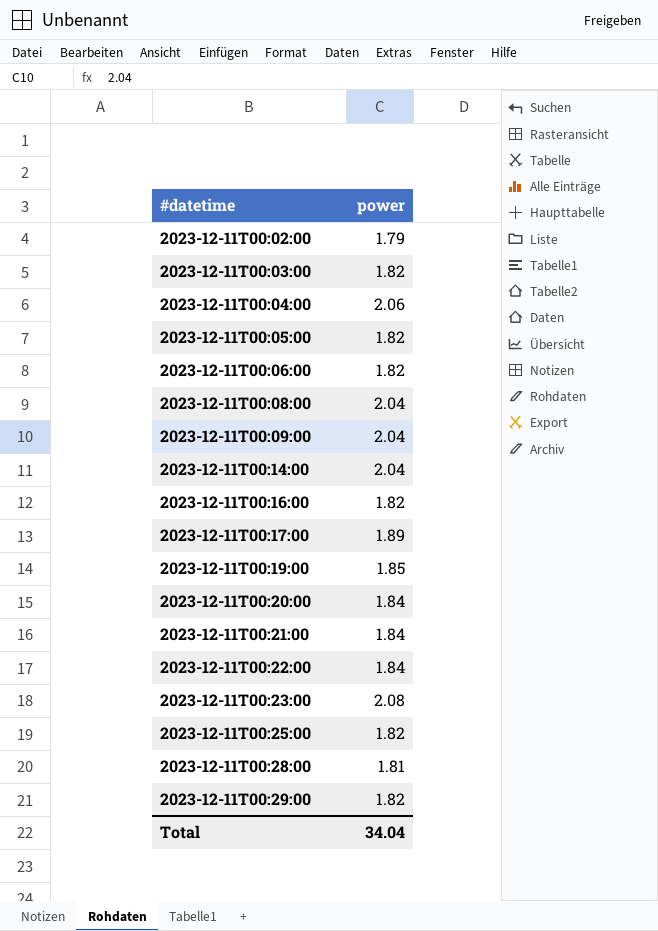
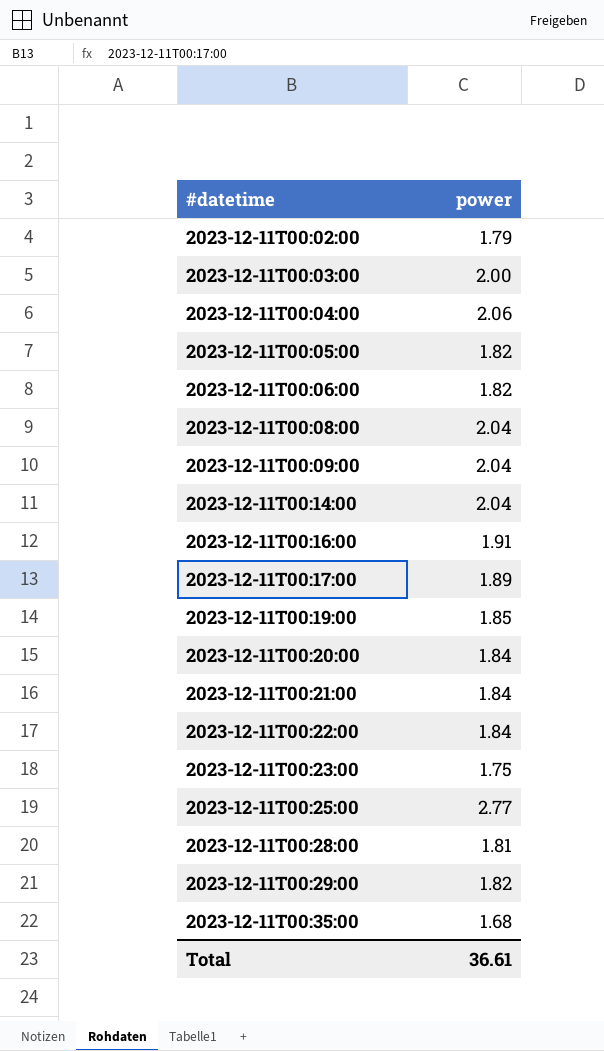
2023-12-11T00:03:00 | power: 1.82 -> 2.00
2023-12-11T00:16:00 | power: 1.82 -> 1.91
2023-12-11T00:23:00 | power: 2.08 -> 1.75
2023-12-11T00:25:00 | power: 1.82 -> 2.77
row 2023-12-11T00:35:00: none -> 1.68
Total | power: 34.04 -> 36.61

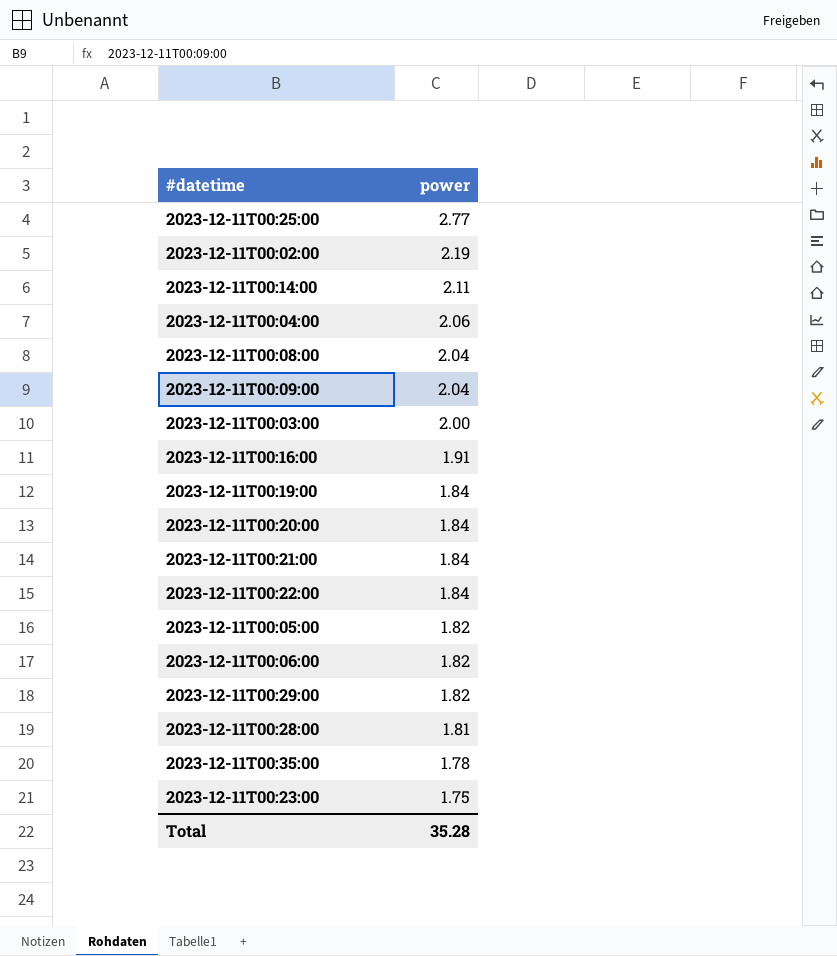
row order: #datetime ascending -> power descending
row 2023-12-11T00:17:00: 1.89 -> none
2023-12-11T00:02:00 | power: 1.79 -> 2.19
2023-12-11T00:14:00 | power: 2.04 -> 2.11
2023-12-11T00:19:00 | power: 1.85 -> 1.84
2023-12-11T00:35:00 | power: 1.68 -> 1.78
Total | power: 36.61 -> 35.28

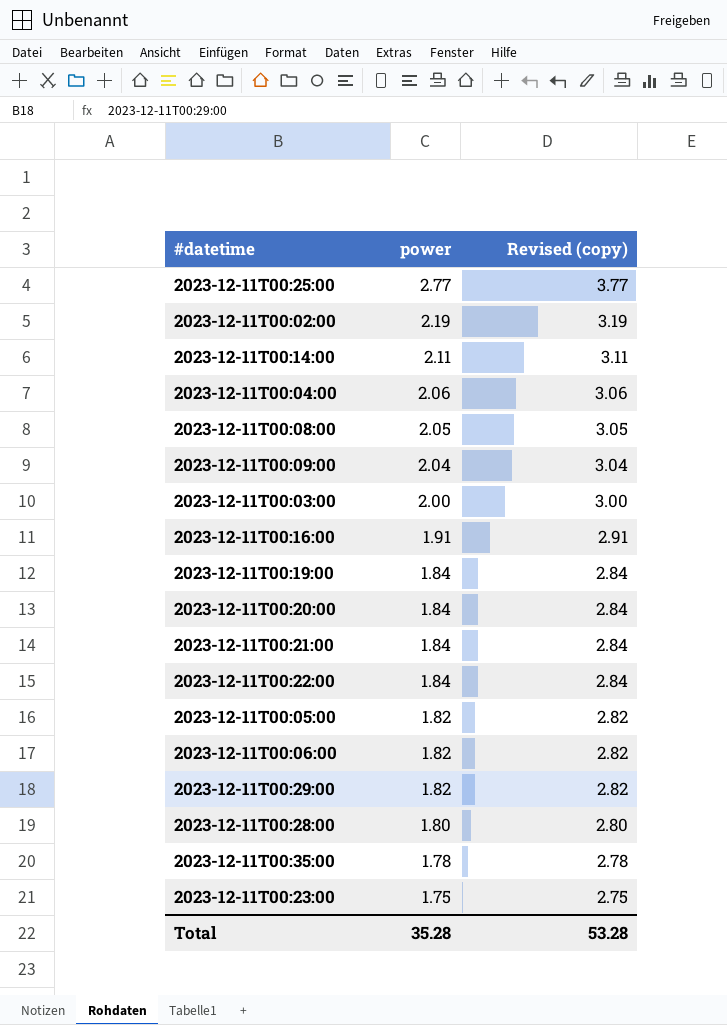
column Revised (copy) | formula: none -> [power] + 1
2023-12-11T00:08:00 | power: 2.04 -> 2.05
2023-12-11T00:28:00 | power: 1.81 -> 1.80

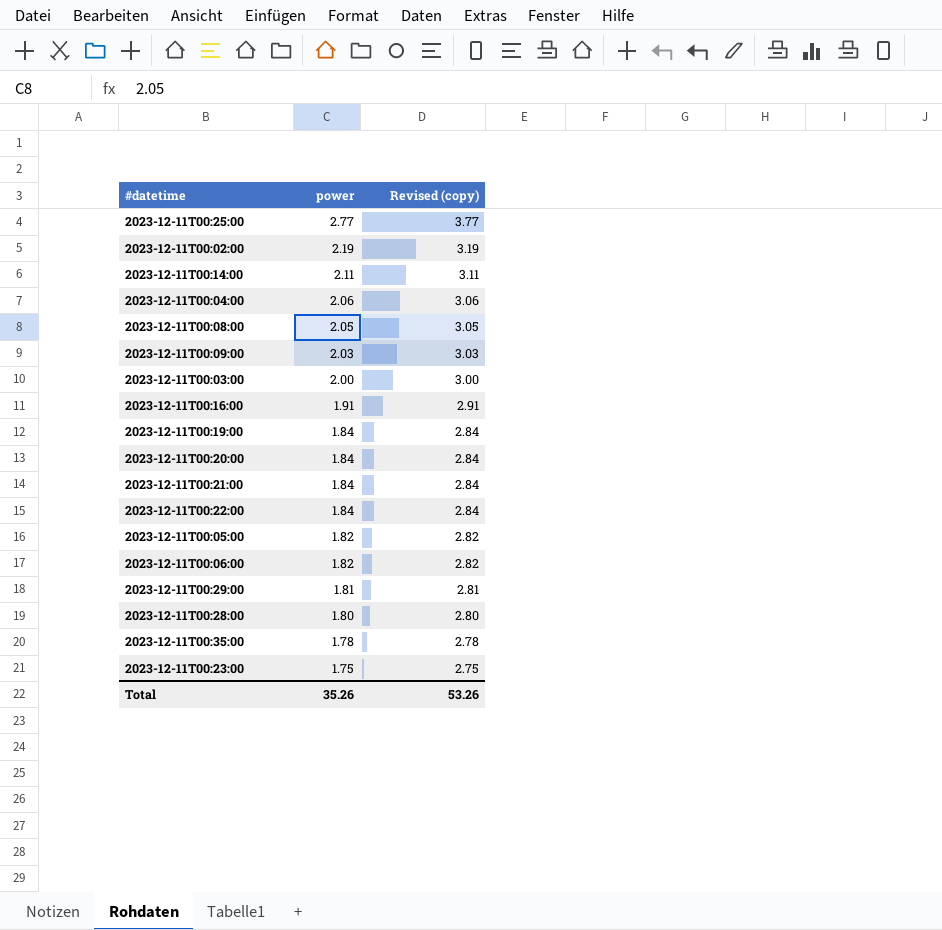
2023-12-11T00:09:00 | power: 2.04 -> 2.03
2023-12-11T00:09:00 | Revised (copy): 3.04 -> 3.03
2023-12-11T00:29:00 | power: 1.82 -> 1.81
2023-12-11T00:29:00 | Revised (copy): 2.82 -> 2.81
Total | power: 35.28 -> 35.26
Total | Revised (copy): 53.28 -> 53.26

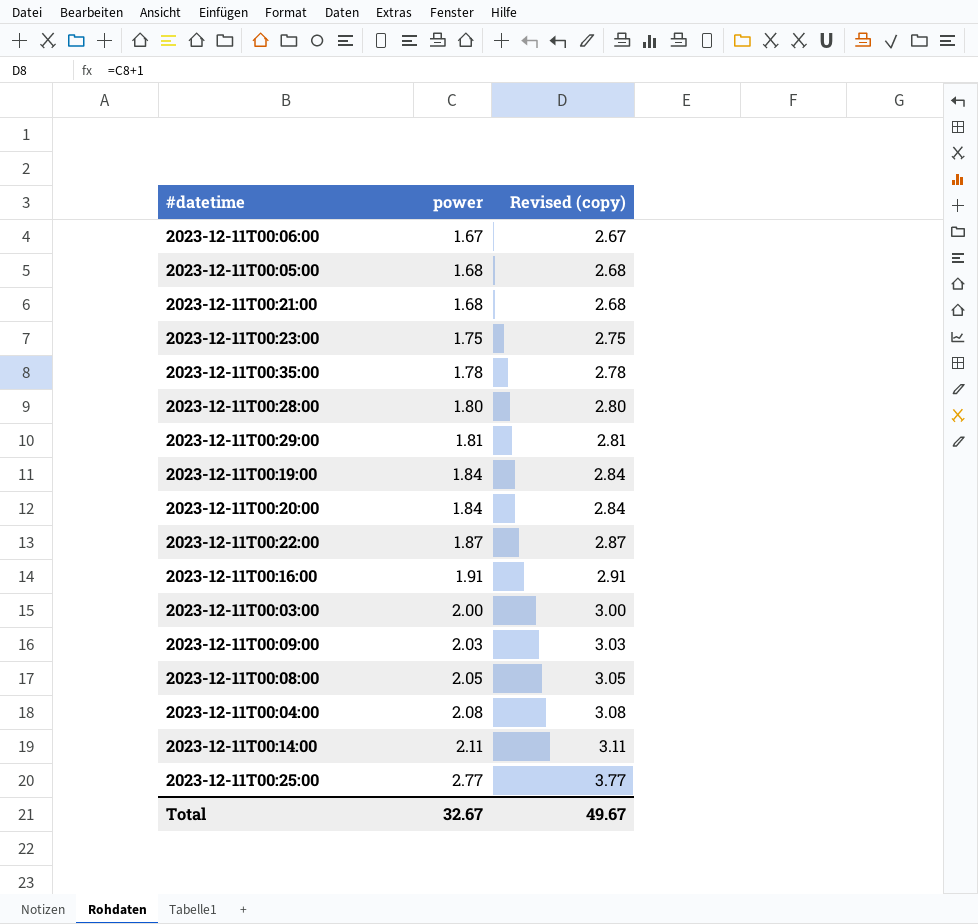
row order: power descending -> power ascending
row 2023-12-11T00:02:00: 2.19 | 3.19 -> none
2023-12-11T00:06:00 | power: 1.82 -> 1.67
2023-12-11T00:06:00 | Revised (copy): 2.82 -> 2.67
2023-12-11T00:05:00 | power: 1.82 -> 1.68
2023-12-11T00:05:00 | Revised (copy): 2.82 -> 2.68
2023-12-11T00:21:00 | power: 1.84 -> 1.68
2023-12-11T00:21:00 | Revised (copy): 2.84 -> 2.68
2023-12-11T00:22:00 | power: 1.84 -> 1.87
2023-12-11T00:22:00 | Revised (copy): 2.84 -> 2.87
2023-12-11T00:04:00 | power: 2.06 -> 2.08
2023-12-11T00:04:00 | Revised (copy): 3.06 -> 3.08
Total | power: 35.26 -> 32.67
Total | Revised (copy): 53.26 -> 49.67

